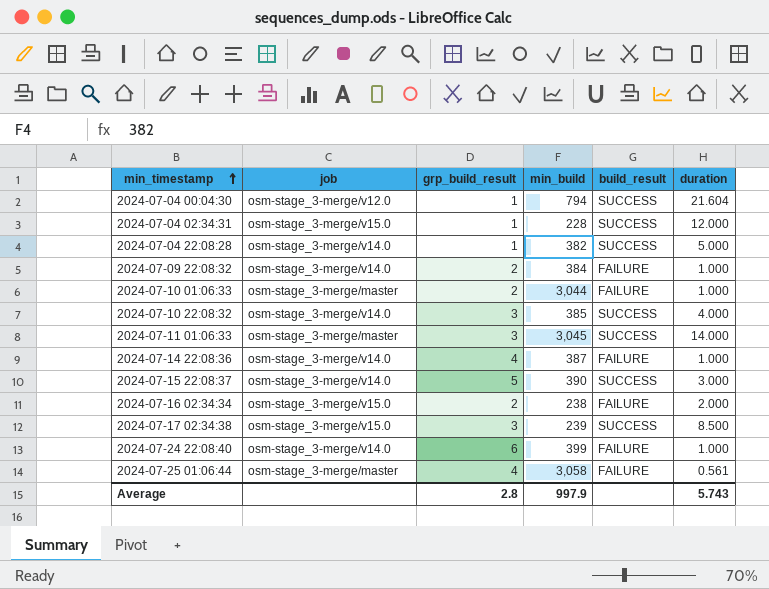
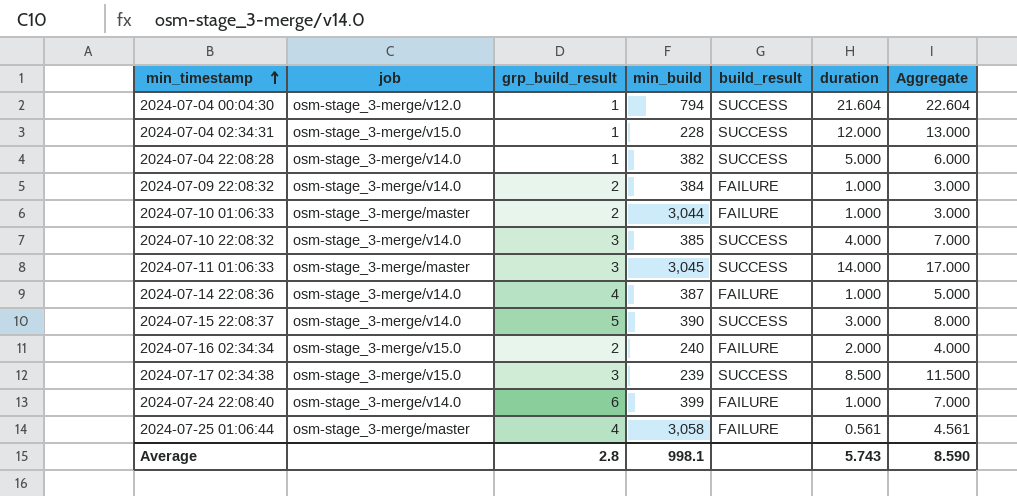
column Aggregate | formula: none -> [grp_build_result] + [duration]
2024-07-16 02:34:34 | min_build: 238 -> 240
Average | min_build: 997.9 -> 998.1

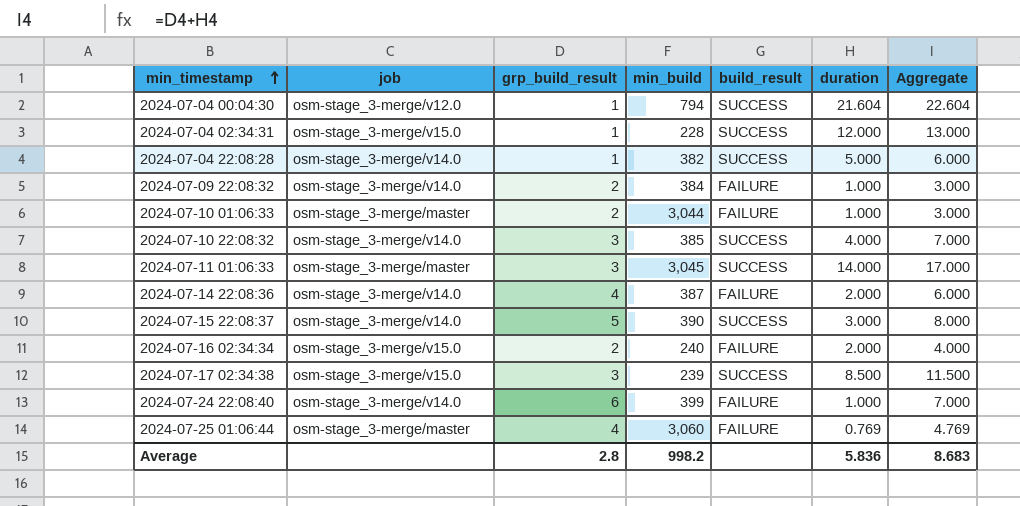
2024-07-14 22:08:36 | duration: 1.000 -> 2.000
2024-07-14 22:08:36 | Aggregate: 5.000 -> 6.000
2024-07-25 01:06:44 | min_build: 3,058 -> 3,060
2024-07-25 01:06:44 | duration: 0.561 -> 0.769
2024-07-25 01:06:44 | Aggregate: 4.561 -> 4.769
Average | min_build: 998.1 -> 998.2
Average | duration: 5.743 -> 5.836
Average | Aggregate: 8.590 -> 8.683

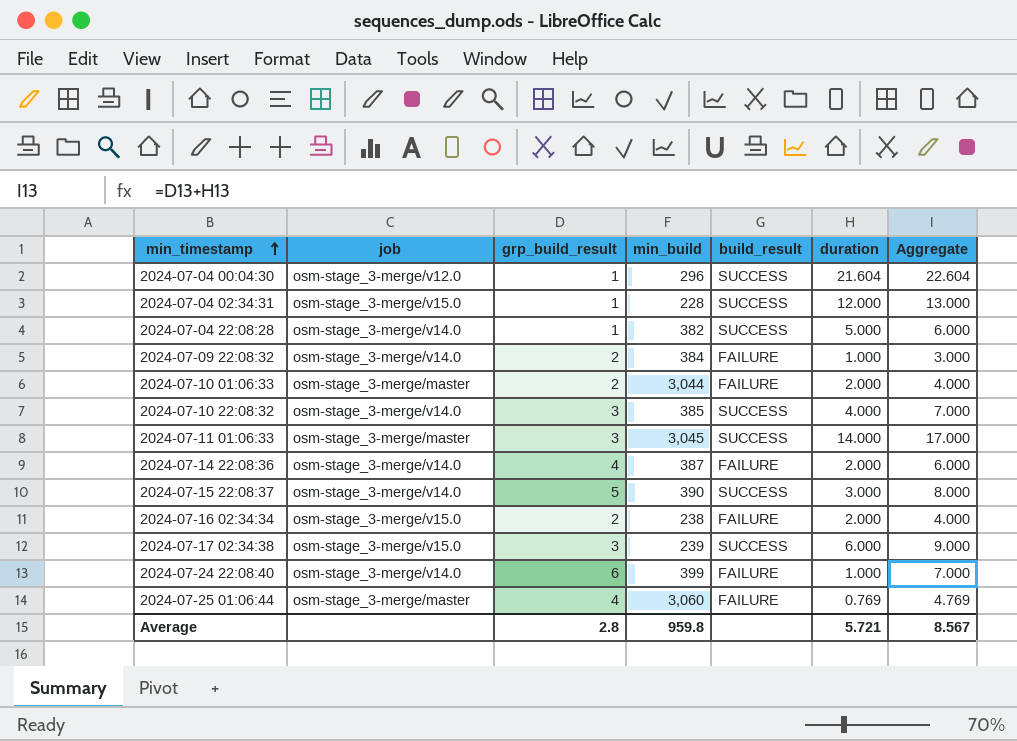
2024-07-04 00:04:30 | min_build: 794 -> 296
2024-07-10 01:06:33 | duration: 1.000 -> 2.000
2024-07-10 01:06:33 | Aggregate: 3.000 -> 4.000
2024-07-16 02:34:34 | min_build: 240 -> 238
2024-07-17 02:34:38 | duration: 8.500 -> 6.000
2024-07-17 02:34:38 | Aggregate: 11.500 -> 9.000
Average | min_build: 998.2 -> 959.8
Average | duration: 5.836 -> 5.721
Average | Aggregate: 8.683 -> 8.567

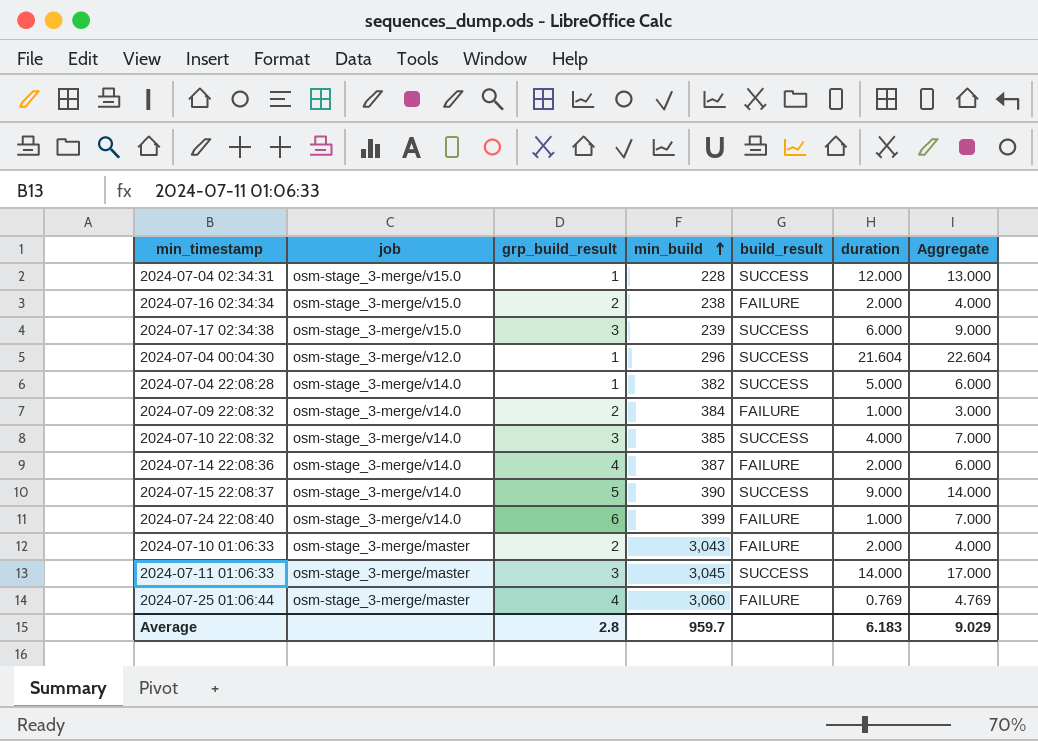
row order: min_timestamp ascending -> min_build ascending
2024-07-15 22:08:37 | duration: 3.000 -> 9.000
2024-07-15 22:08:37 | Aggregate: 8.000 -> 14.000
2024-07-10 01:06:33 | min_build: 3,044 -> 3,043
Average | min_build: 959.8 -> 959.7
Average | duration: 5.721 -> 6.183
Average | Aggregate: 8.567 -> 9.029

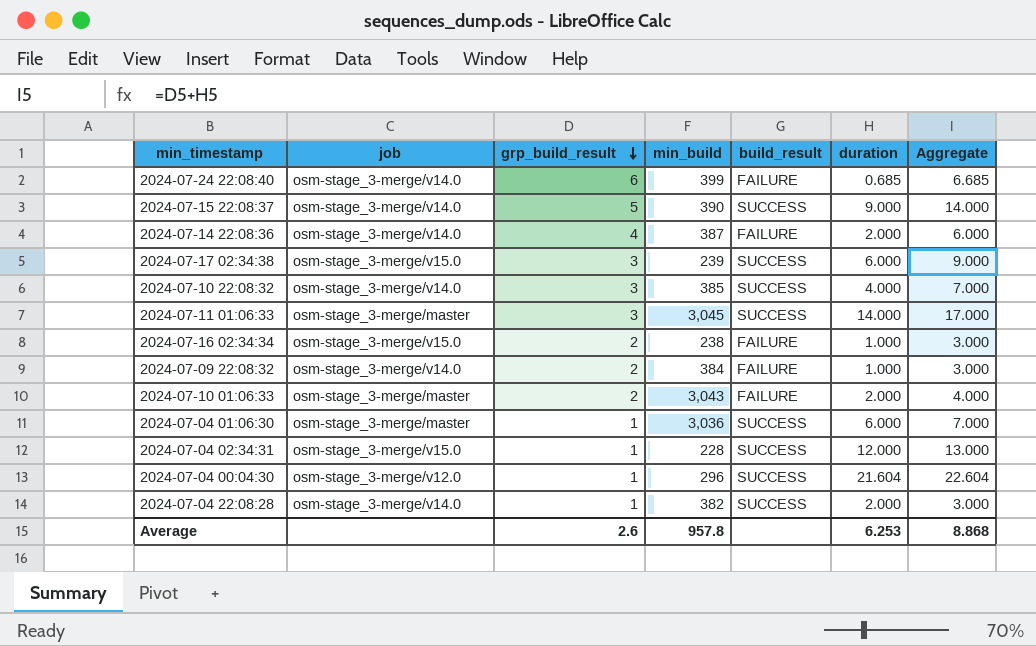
row order: min_build ascending -> grp_build_result descending
row 2024-07-25 01:06:44: osm-stage_3-merge/master | 4 | 3,060 | FAILURE | 0.769 | 4.769 -> none
2024-07-24 22:08:40 | duration: 1.000 -> 0.685
2024-07-24 22:08:40 | Aggregate: 7.000 -> 6.685
2024-07-16 02:34:34 | duration: 2.000 -> 1.000
2024-07-16 02:34:34 | Aggregate: 4.000 -> 3.000
row 2024-07-04 01:06:30: none -> osm-stage_3-merge/master | 1 | 3,036 | SUCCESS | 6.000 | 7.000
2024-07-04 22:08:28 | duration: 5.000 -> 2.000
2024-07-04 22:08:28 | Aggregate: 6.000 -> 3.000
Average | grp_build_result: 2.8 -> 2.6
Average | min_build: 959.7 -> 957.8
Average | duration: 6.183 -> 6.253
Average | Aggregate: 9.029 -> 8.868

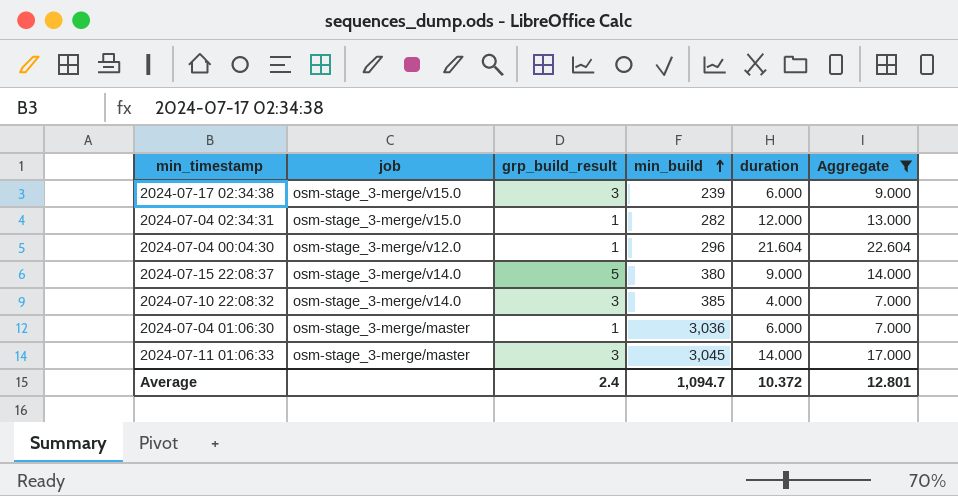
filter: none -> Aggregate >= 7.000
row order: grp_build_result descending -> min_build ascending
column build_result | position: 5 -> none
2024-07-04 02:34:31 | min_build: 228 -> 282
2024-07-15 22:08:37 | min_build: 390 -> 380
Average | grp_build_result: 2.6 -> 2.4
Average | min_build: 957.8 -> 1,094.7
Average | duration: 6.253 -> 10.372
Average | Aggregate: 8.868 -> 12.801

